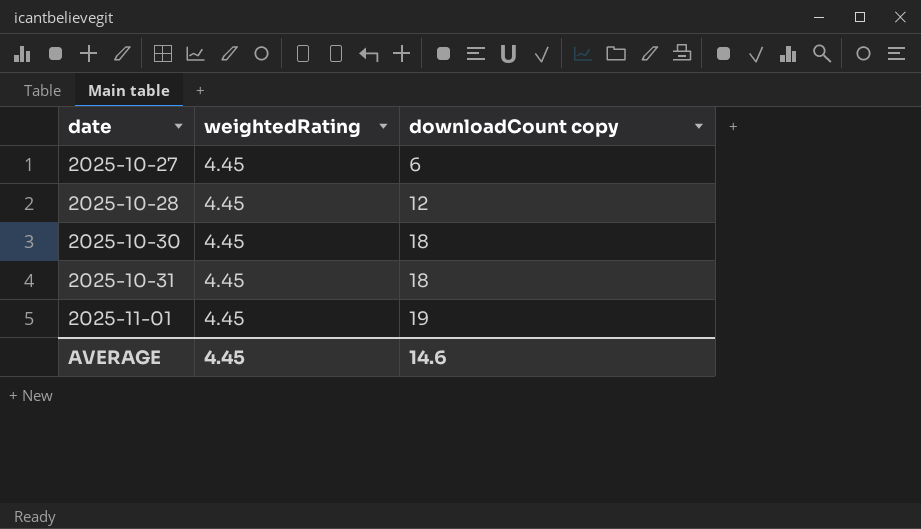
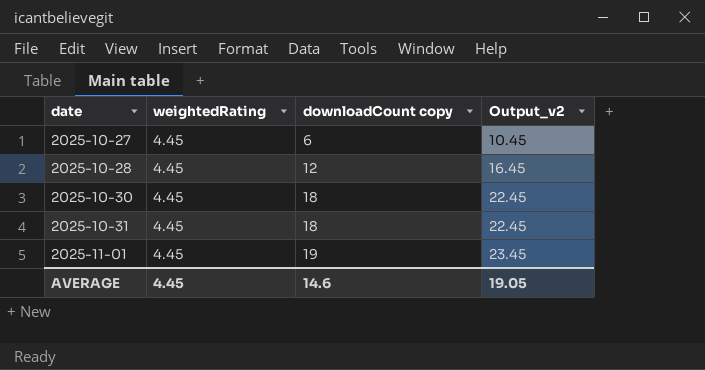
column Output_v2 | formula: none -> [weightedRating] + [downloadCount copy]

